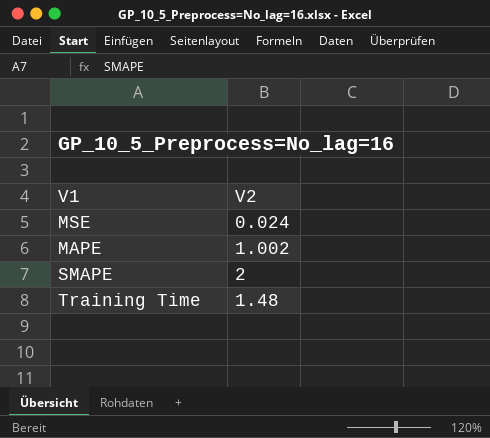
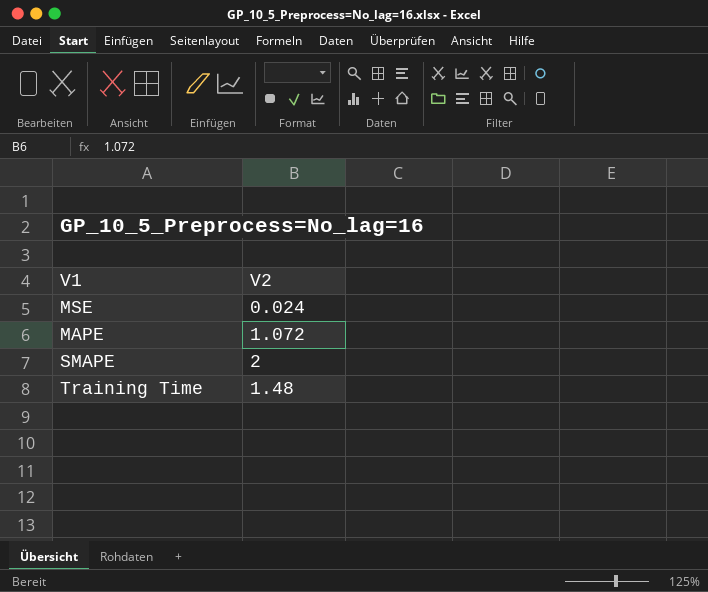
MAPE | V2: 1.002 -> 1.072

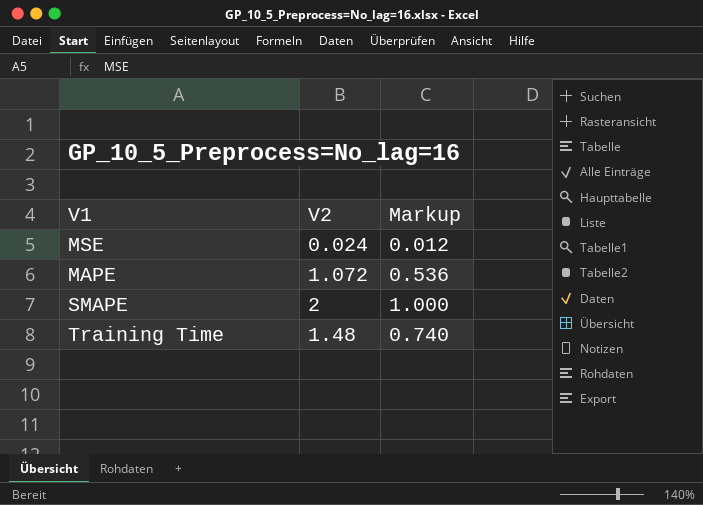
column Markup | formula: none -> [V2] * 0.5

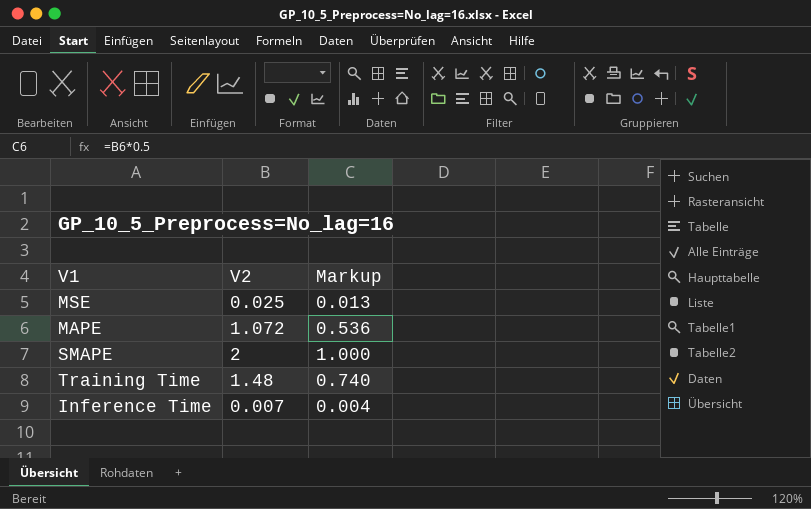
MSE | V2: 0.024 -> 0.025
MSE | Markup: 0.012 -> 0.013
row Inference Time: none -> 0.007 | 0.004

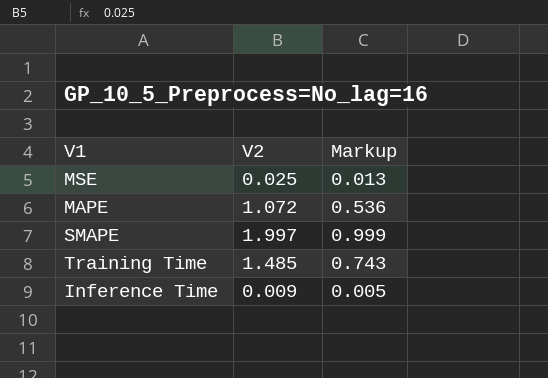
SMAPE | V2: 2 -> 1.997
SMAPE | Markup: 1.000 -> 0.999
Training Time | V2: 1.48 -> 1.485
Training Time | Markup: 0.740 -> 0.743
Inference Time | V2: 0.007 -> 0.009
Inference Time | Markup: 0.004 -> 0.005

